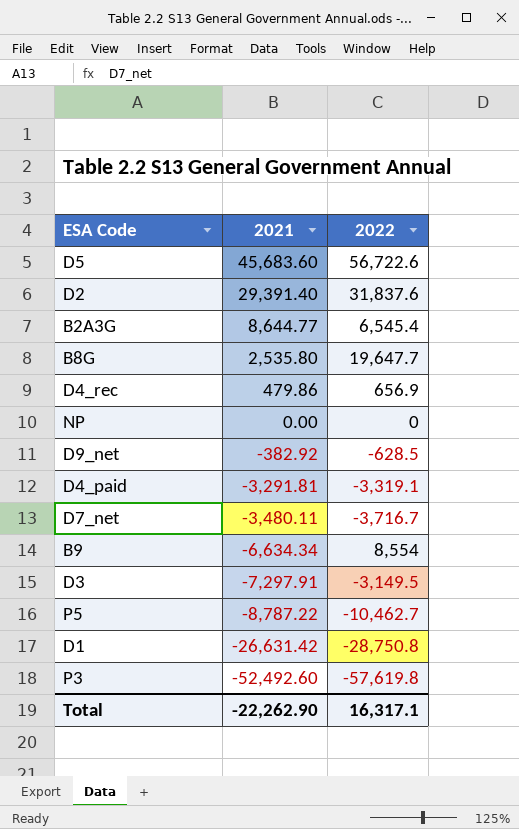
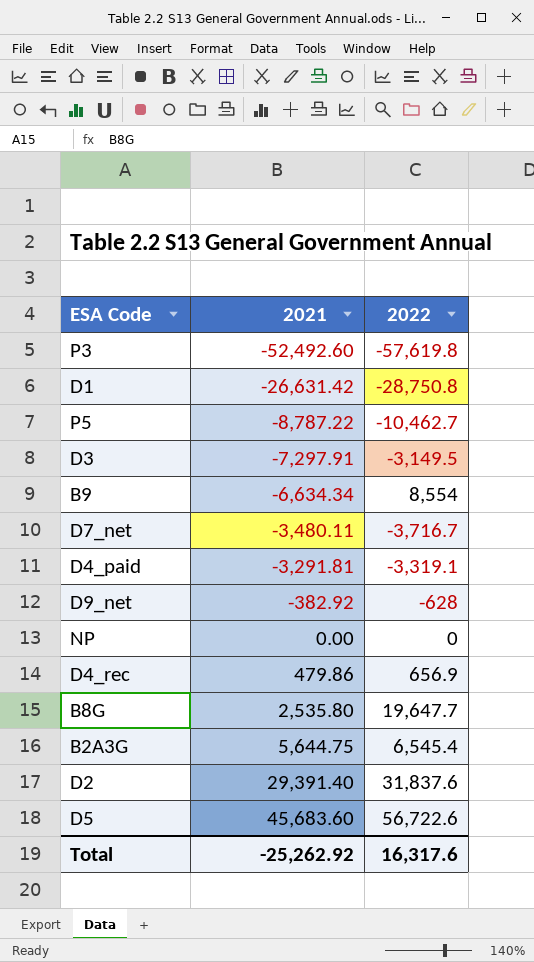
row order: 2021 descending -> 2021 ascending
D9_net | 2022: -628.5 -> -628
B2A3G | 2021: 8,644.77 -> 5,644.75
Total | 2021: -22,262.90 -> -25,262.92
Total | 2022: 16,317.1 -> 16,317.6

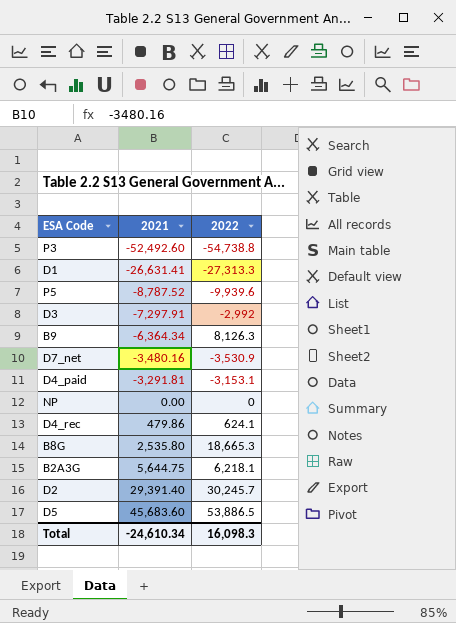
row D9_net: -382.92 | -628 -> none
P3 | 2022: -57,619.8 -> -54,738.8
D1 | 2021: -26,631.42 -> -26,631.41
D1 | 2022: -28,750.8 -> -27,313.3
P5 | 2021: -8,787.22 -> -8,787.52
P5 | 2022: -10,462.7 -> -9,939.6
D3 | 2022: -3,149.5 -> -2,992
B9 | 2021: -6,634.34 -> -6,364.34
B9 | 2022: 8,554 -> 8,126.3
D7_net | 2021: -3,480.11 -> -3,480.16
D7_net | 2022: -3,716.7 -> -3,530.9
D4_paid | 2022: -3,319.1 -> -3,153.1
D4_rec | 2022: 656.9 -> 624.1
B8G | 2022: 19,647.7 -> 18,665.3
B2A3G | 2022: 6,545.4 -> 6,218.1
D2 | 2022: 31,837.6 -> 30,245.7
D5 | 2022: 56,722.6 -> 53,886.5
Total | 2021: -25,262.92 -> -24,610.34
Total | 2022: 16,317.6 -> 16,098.3

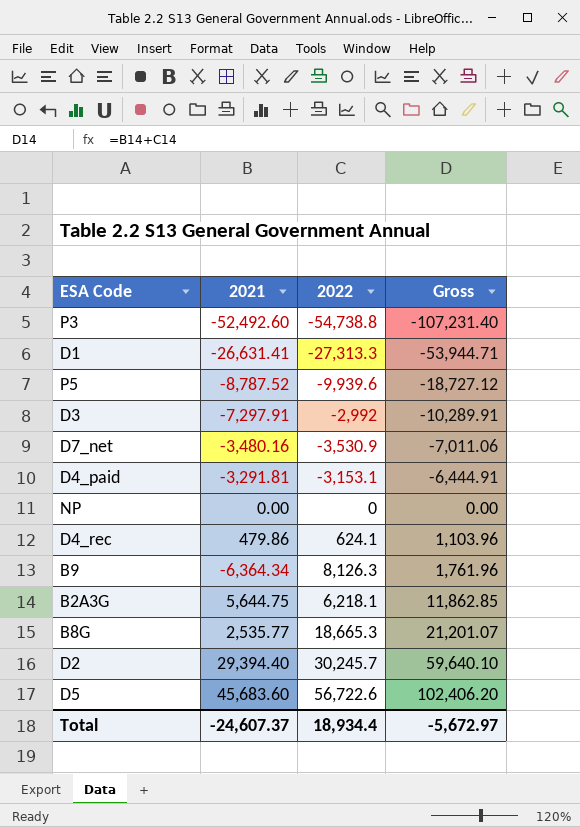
row order: 2021 ascending -> Gross ascending
column Gross | formula: none -> [2021] + [2022]
B8G | 2021: 2,535.80 -> 2,535.77
D2 | 2021: 29,391.40 -> 29,394.40
D5 | 2022: 53,886.5 -> 56,722.6
Total | 2021: -24,610.34 -> -24,607.37
Total | 2022: 16,098.3 -> 18,934.4

